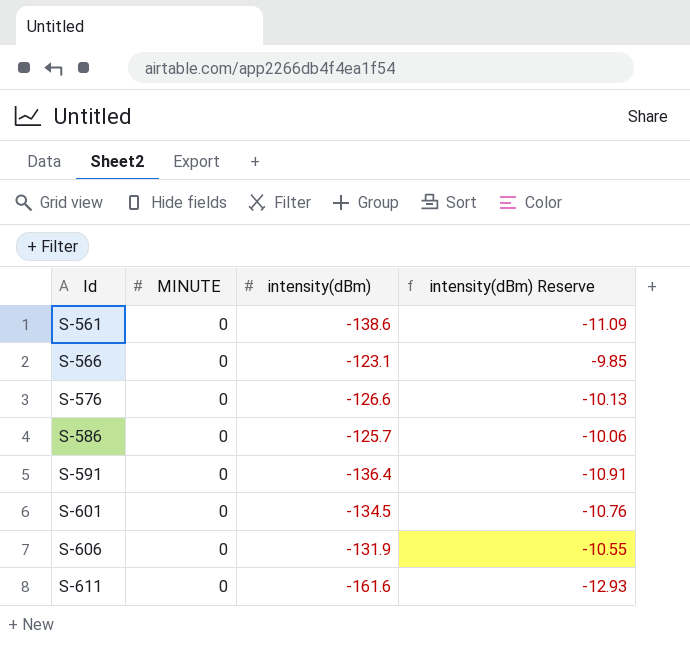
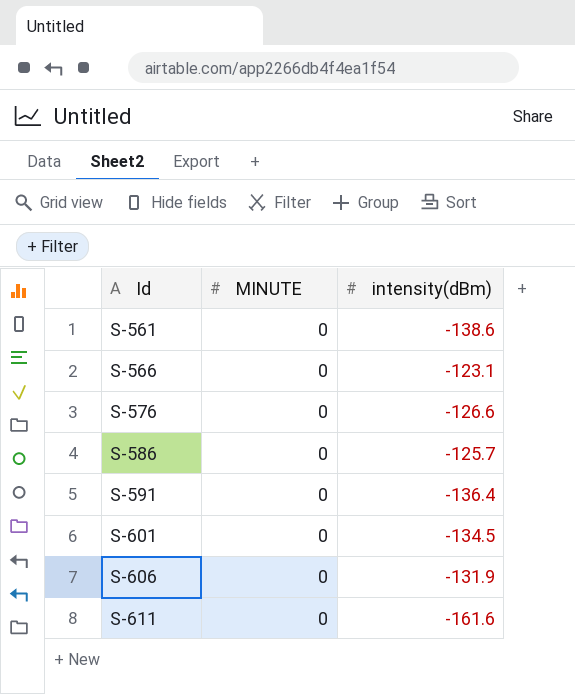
column intensity(dBm) Reserve | formula: [intensity(dBm)] * 0.08 -> none

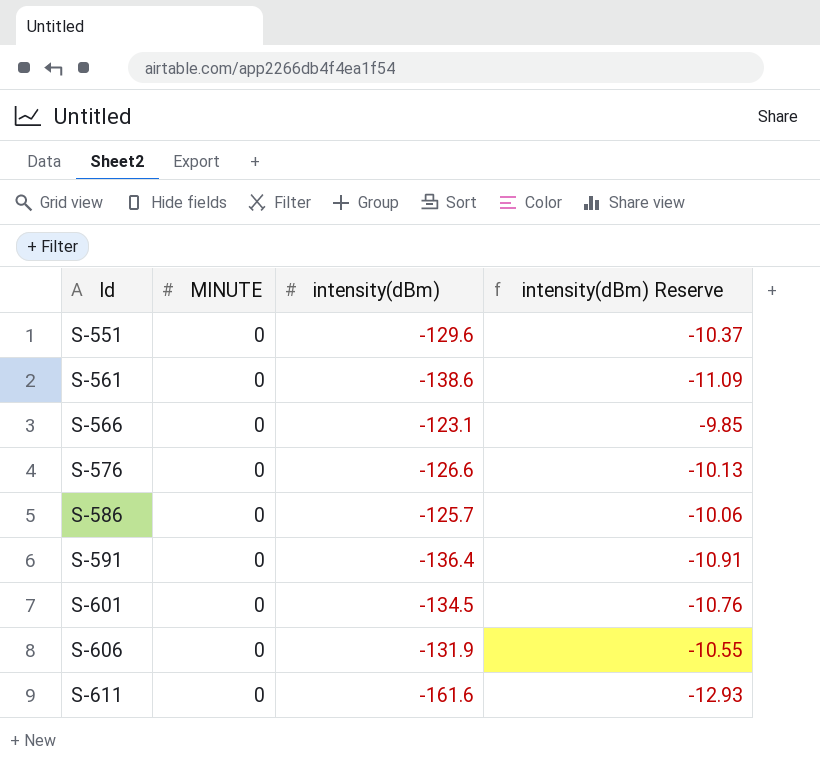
column intensity(dBm) Reserve | formula: none -> [intensity(dBm)] * 0.08
row S-551: none -> 0 | -129.6 | -10.37

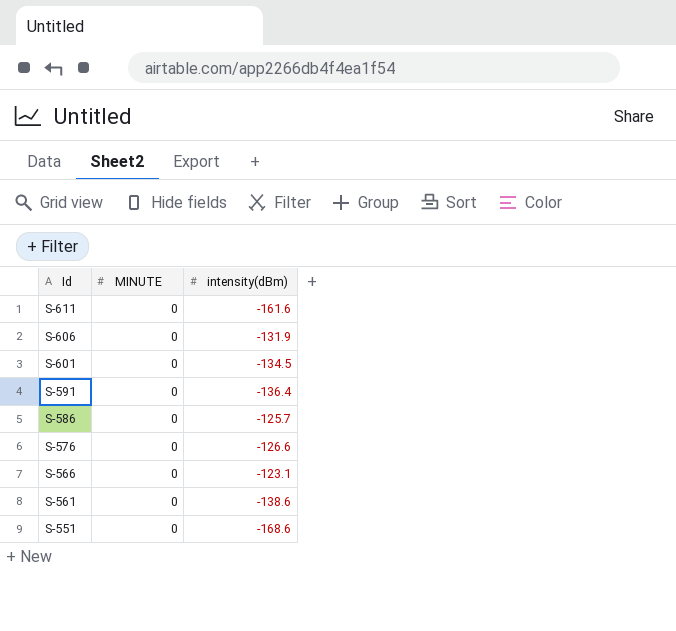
row order: Id ascending -> Id descending
column intensity(dBm) Reserve | formula: [intensity(dBm)] * 0.08 -> none
S-551 | intensity(dBm): -129.6 -> -168.6

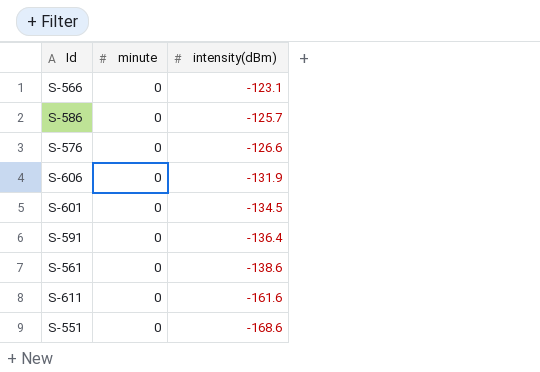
row order: Id descending -> intensity(dBm) descending
column name: MINUTE -> minute

